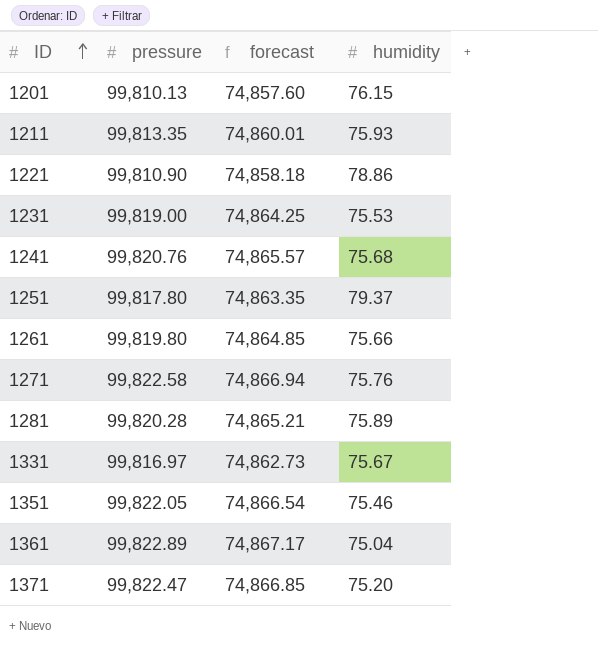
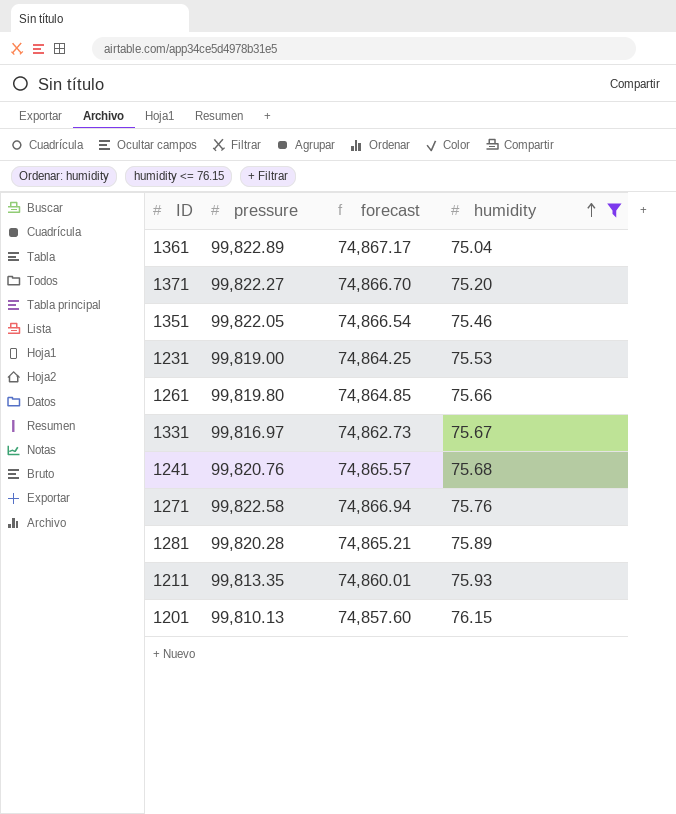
filter: none -> humidity <= 76.15
row order: ID ascending -> humidity ascending
1371 | pressure: 99,822.47 -> 99,822.27
1371 | forecast: 74,866.85 -> 74,866.70

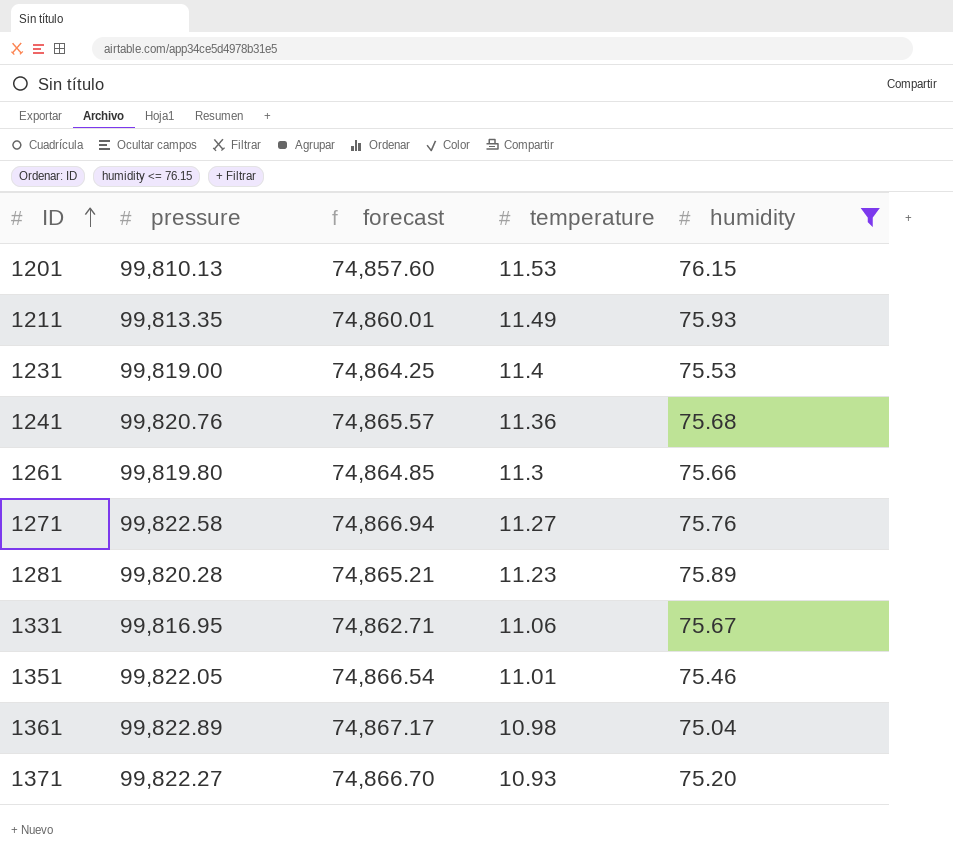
row order: humidity ascending -> ID ascending
column temperature | position: none -> 4
1331 | pressure: 99,816.97 -> 99,816.95
1331 | forecast: 74,862.73 -> 74,862.71

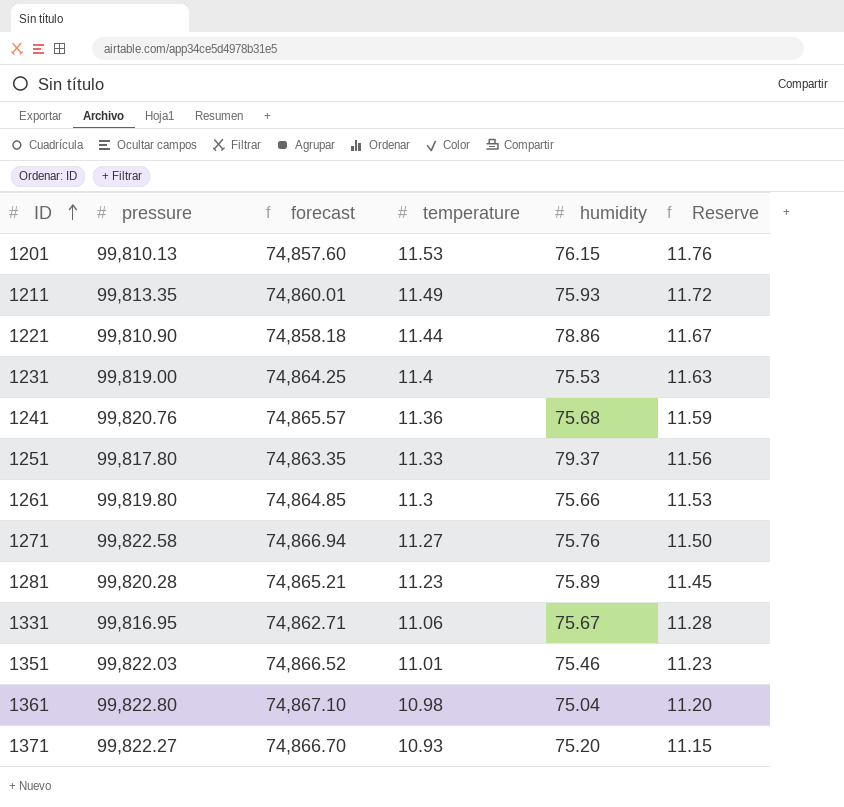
filter: humidity <= 76.15 -> none
column Reserve | formula: none -> [temperature] * 1.02
1351 | pressure: 99,822.05 -> 99,822.03
1351 | forecast: 74,866.54 -> 74,866.52
1361 | pressure: 99,822.89 -> 99,822.80
1361 | forecast: 74,867.17 -> 74,867.10

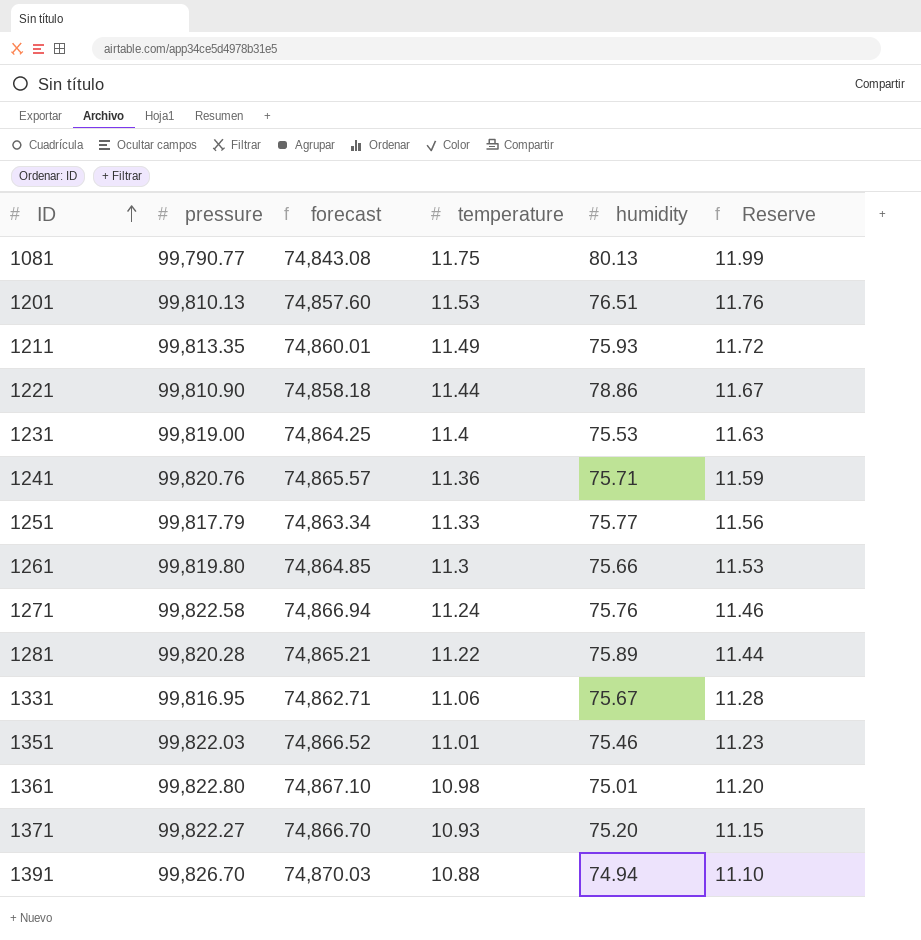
row 1081: none -> 99,790.77 | 74,843.08 | 11.75 | 80.13 | 11.99
1201 | humidity: 76.15 -> 76.51
1241 | humidity: 75.68 -> 75.71
1251 | pressure: 99,817.80 -> 99,817.79
1251 | forecast: 74,863.35 -> 74,863.34
1251 | humidity: 79.37 -> 75.77
1271 | temperature: 11.27 -> 11.24
1271 | Reserve: 11.50 -> 11.46
1281 | temperature: 11.23 -> 11.22
1281 | Reserve: 11.45 -> 11.44
1361 | humidity: 75.04 -> 75.01
row 1391: none -> 99,826.70 | 74,870.03 | 10.88 | 74.94 | 11.10

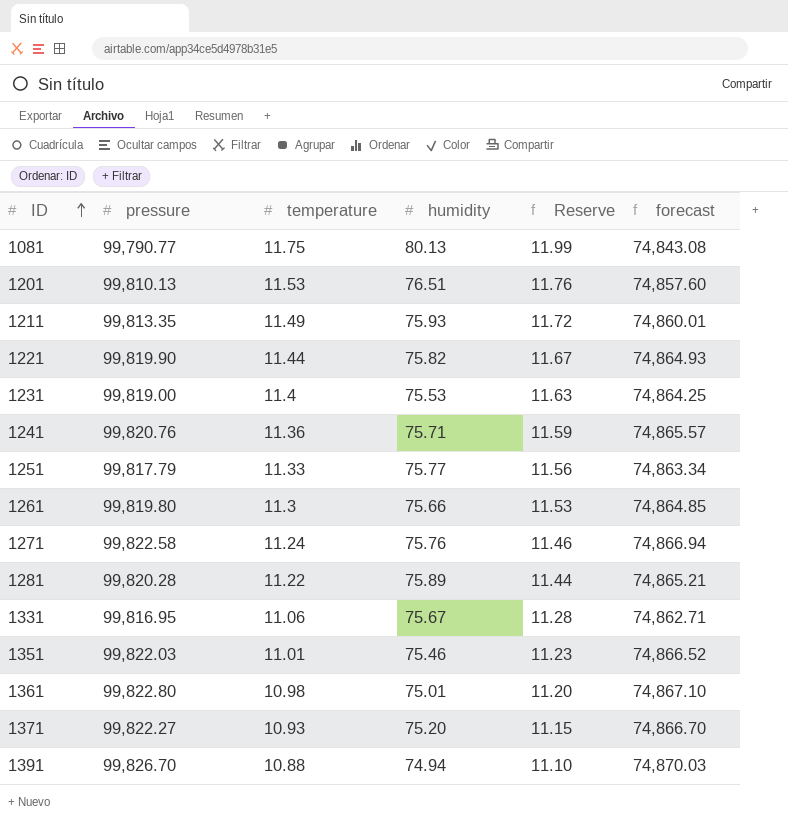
column forecast | position: 3 -> 6
1221 | pressure: 99,810.90 -> 99,819.90
1221 | humidity: 78.86 -> 75.82
1221 | forecast: 74,858.18 -> 74,864.93

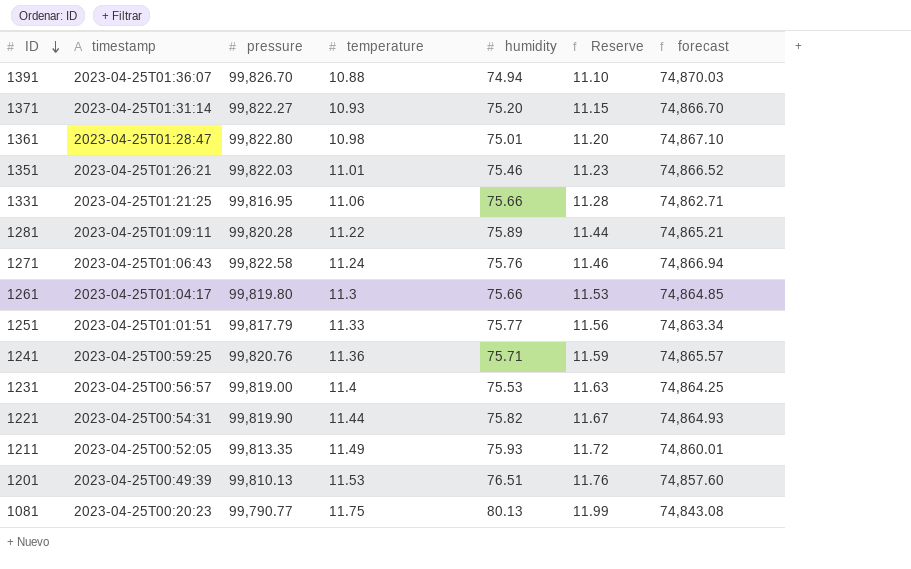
row order: ID ascending -> ID descending
column timestamp | position: none -> 2
1331 | humidity: 75.67 -> 75.66

